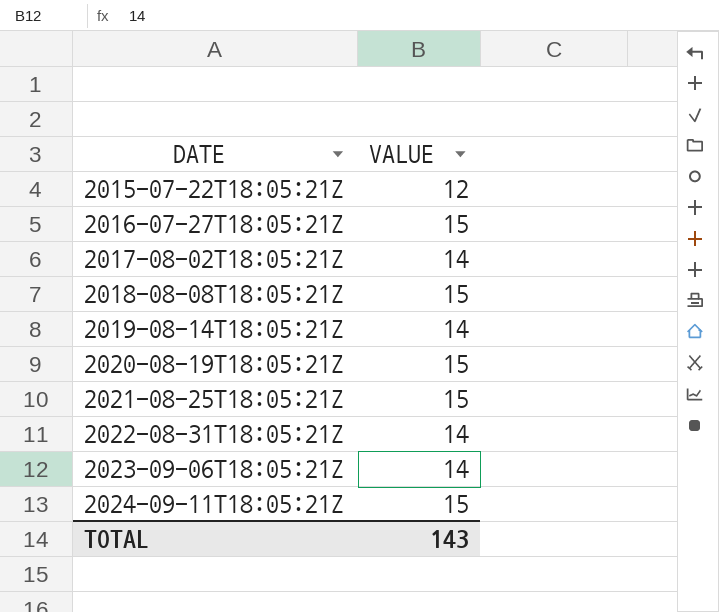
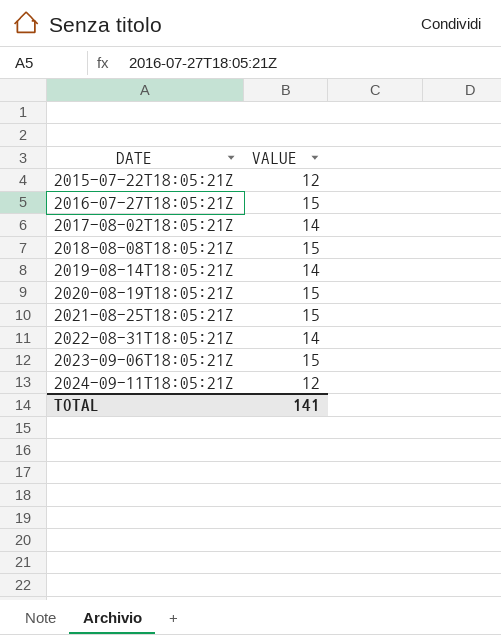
2023-09-06T18:05:21Z | VALUE: 14 -> 15
2024-09-11T18:05:21Z | VALUE: 15 -> 12
TOTAL | VALUE: 143 -> 141

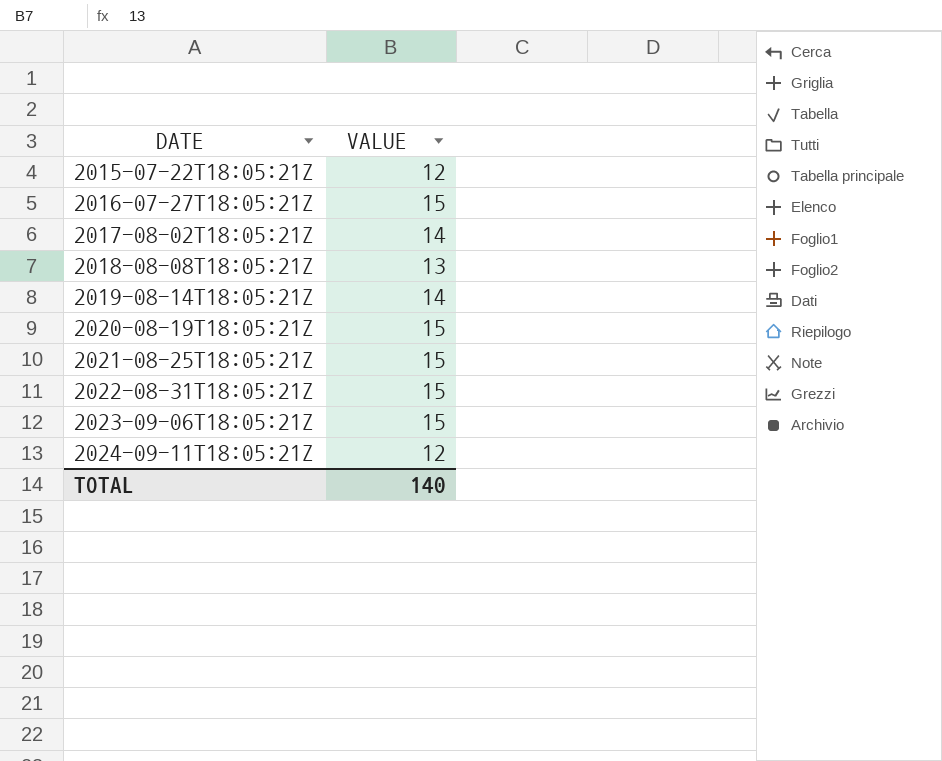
2018-08-08T18:05:21Z | VALUE: 15 -> 13
2022-08-31T18:05:21Z | VALUE: 14 -> 15
TOTAL | VALUE: 141 -> 140

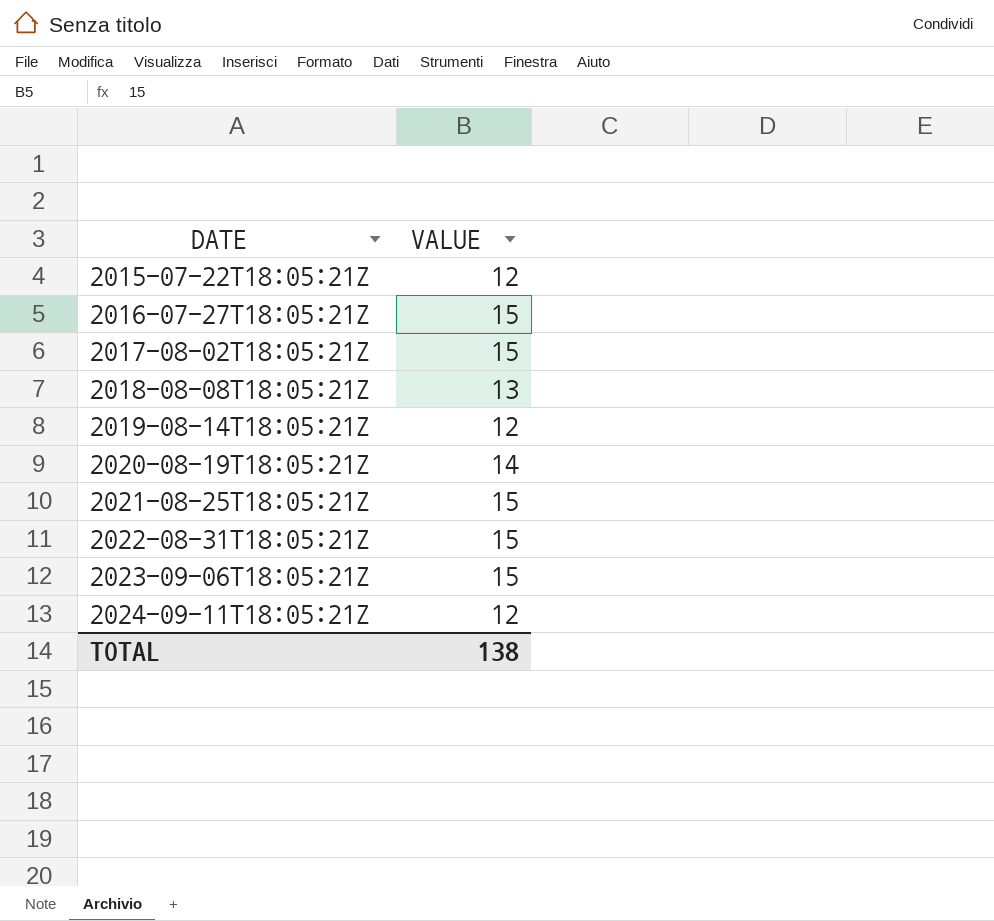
2017-08-02T18:05:21Z | VALUE: 14 -> 15
2019-08-14T18:05:21Z | VALUE: 14 -> 12
2020-08-19T18:05:21Z | VALUE: 15 -> 14
TOTAL | VALUE: 140 -> 138

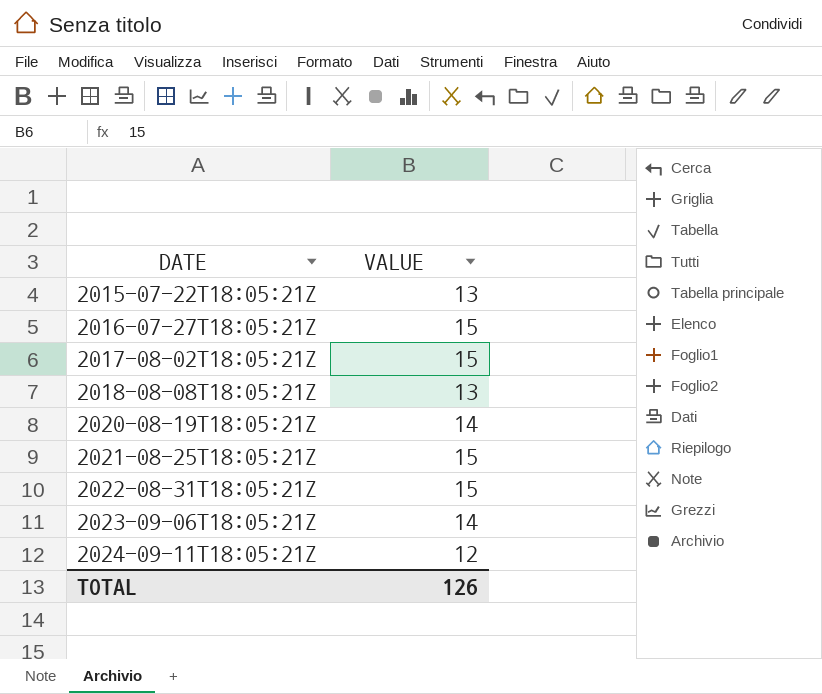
row 2019-08-14T18:05:21Z: 12 -> none
2015-07-22T18:05:21Z | VALUE: 12 -> 13
2023-09-06T18:05:21Z | VALUE: 15 -> 14
TOTAL | VALUE: 138 -> 126

